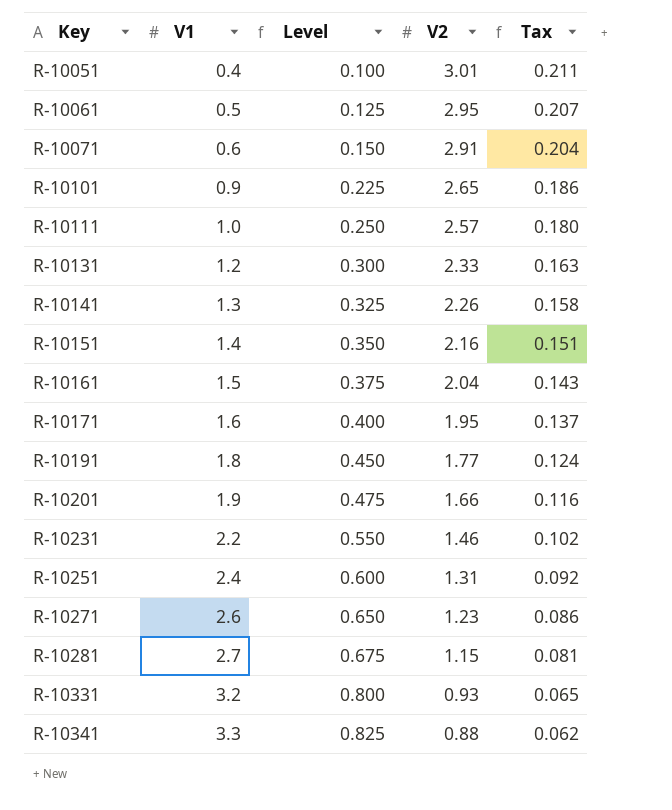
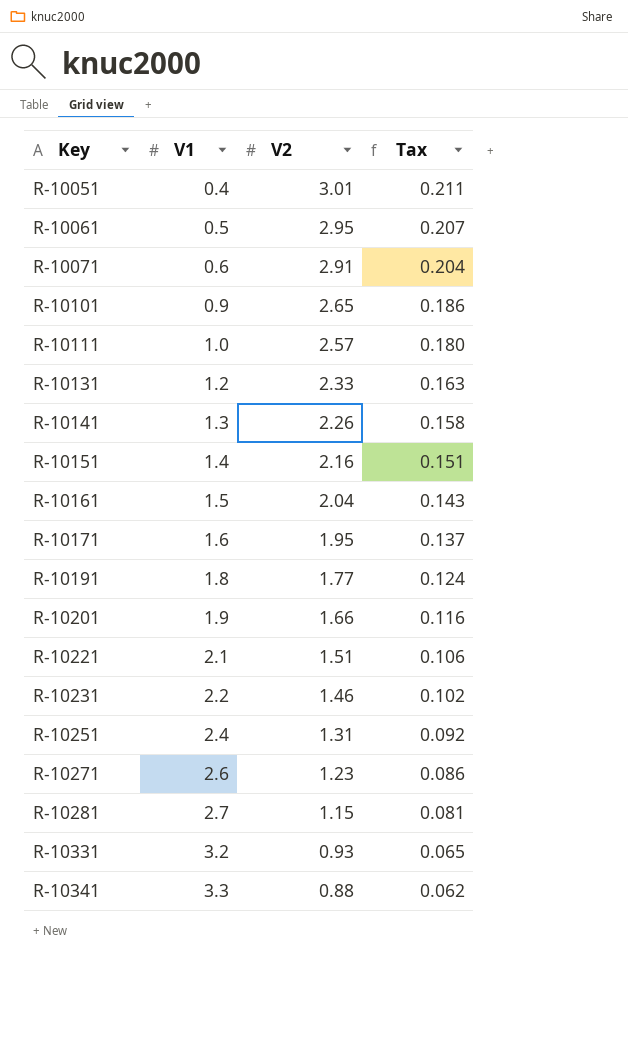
column Level | formula: [V1] * 0.25 -> none
row R-10221: none -> 2.1 | 1.51 | 0.106

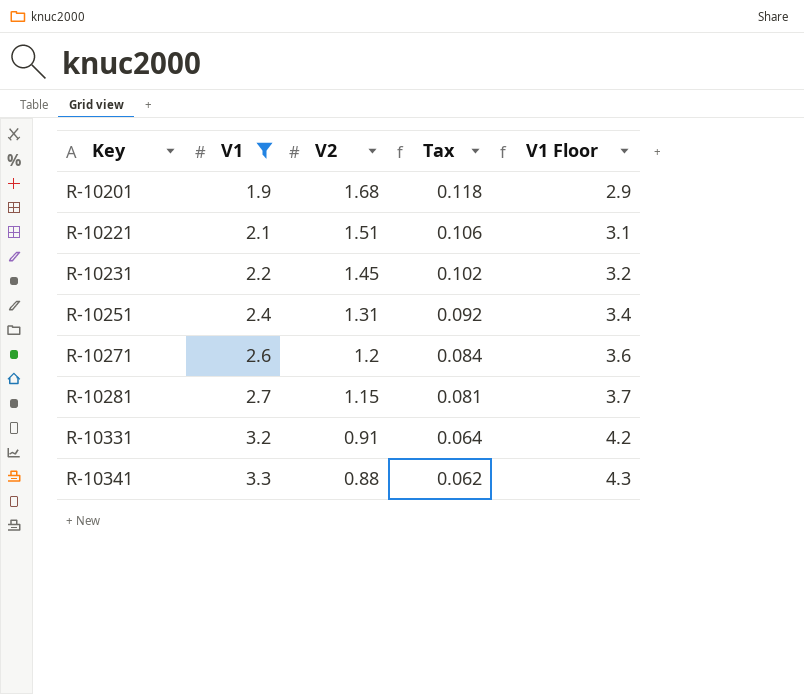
filter: none -> V1 >= 1.9
column V1 Floor | formula: none -> [V1] + 1
R-10201 | V2: 1.66 -> 1.68
R-10201 | Tax: 0.116 -> 0.118
R-10231 | V2: 1.46 -> 1.45
R-10271 | V2: 1.23 -> 1.2
R-10271 | Tax: 0.086 -> 0.084
R-10331 | V2: 0.93 -> 0.91
R-10331 | Tax: 0.065 -> 0.064

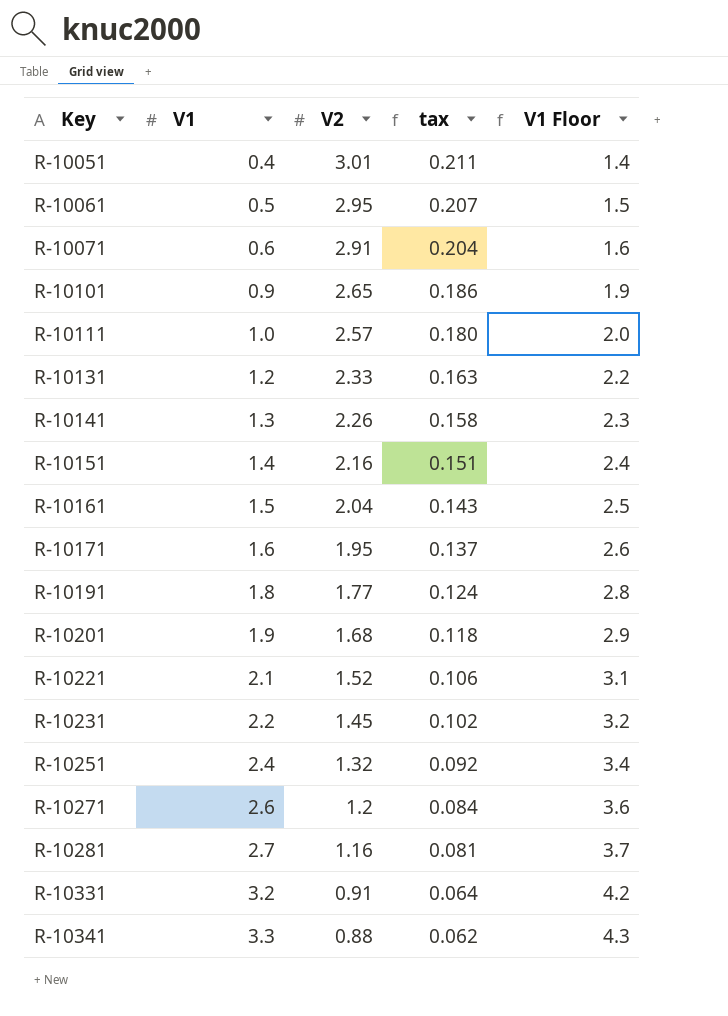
filter: V1 >= 1.9 -> none
column name: Tax -> tax
R-10221 | V2: 1.51 -> 1.52
R-10251 | V2: 1.31 -> 1.32
R-10281 | V2: 1.15 -> 1.16

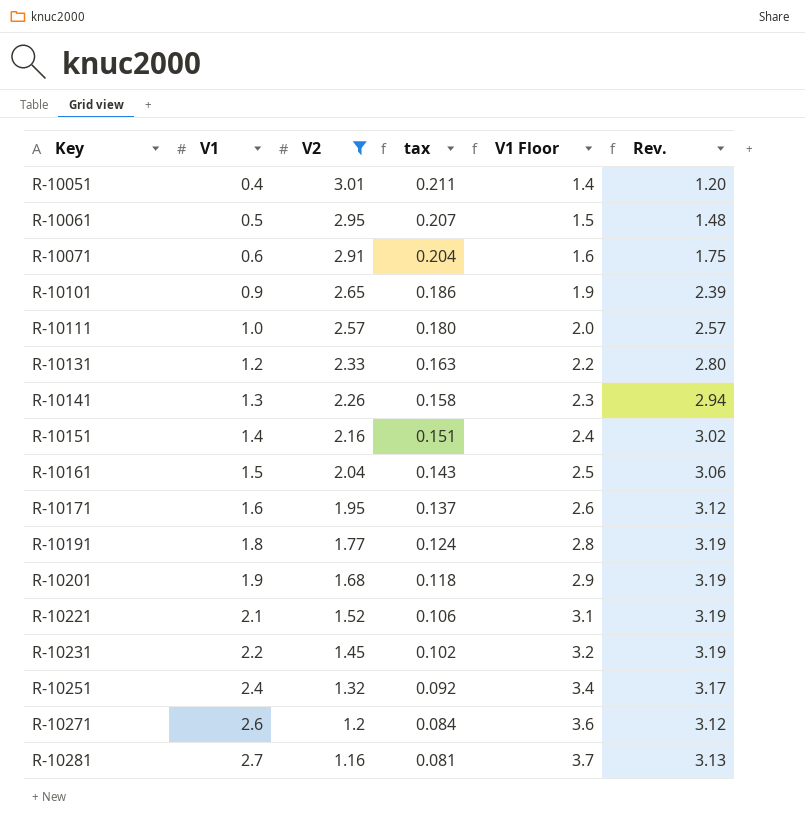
filter: none -> V2 >= 1.16
column Rev. | formula: none -> [V1] * [V2]

